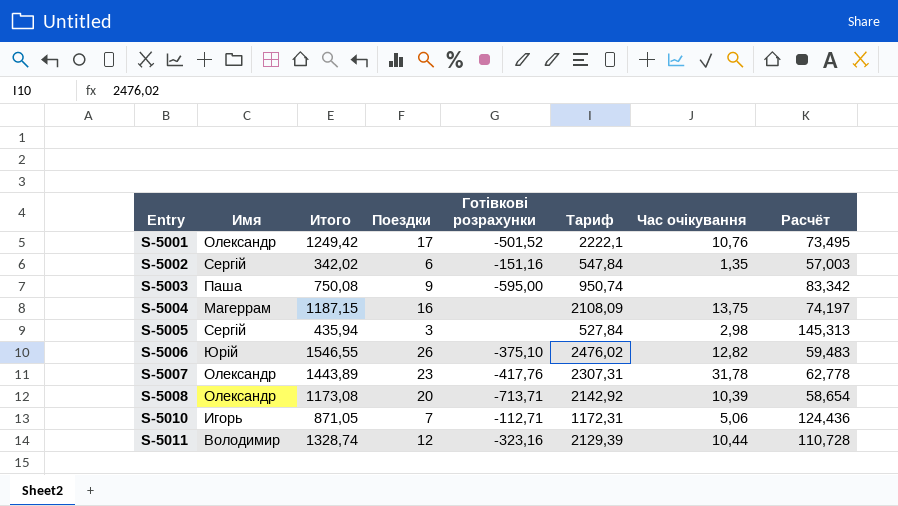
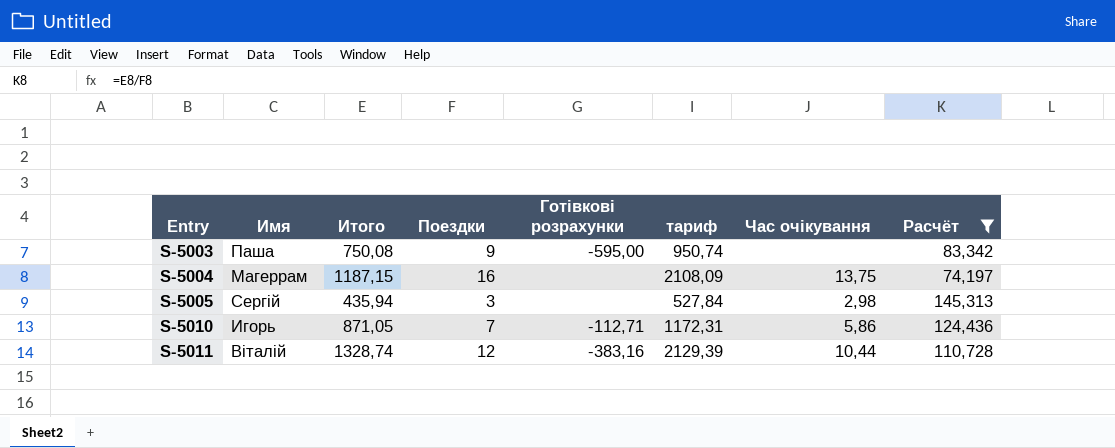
filter: none -> Расчёт >= 74,197
column name: Тариф -> тариф
S-5010 | Час очікування: 5,06 -> 5,86
S-5011 | Имя: Володимир -> Віталій
S-5011 | Готівкові розрахунки: -323,16 -> -383,16

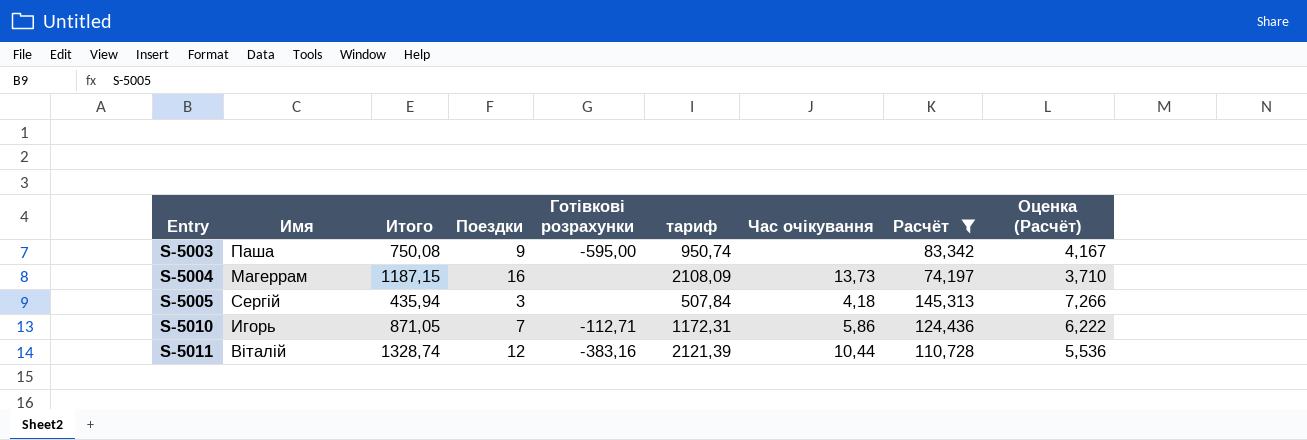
column Оценка (Расчёт) | formula: none -> [Расчёт] * 0,05
S-5004 | Час очікування: 13,75 -> 13,73
S-5005 | тариф: 527,84 -> 507,84
S-5005 | Час очікування: 2,98 -> 4,18
S-5011 | тариф: 2129,39 -> 2121,39

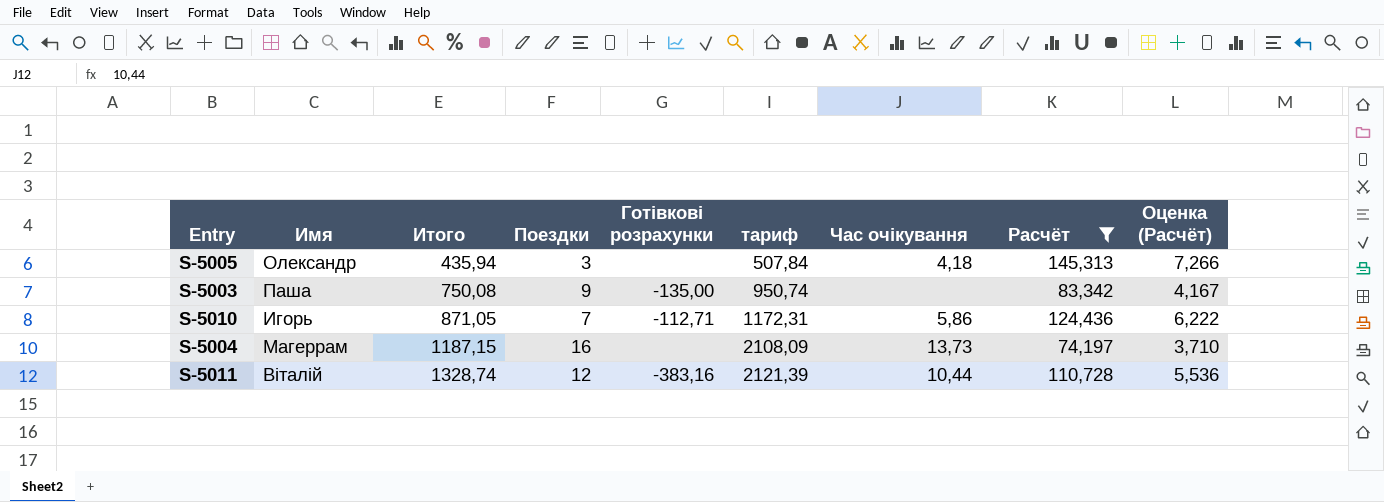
row order: Entry ascending -> Итого ascending
S-5005 | Имя: Сергій -> Олександр
S-5003 | Готівкові розрахунки: -595,00 -> -135,00

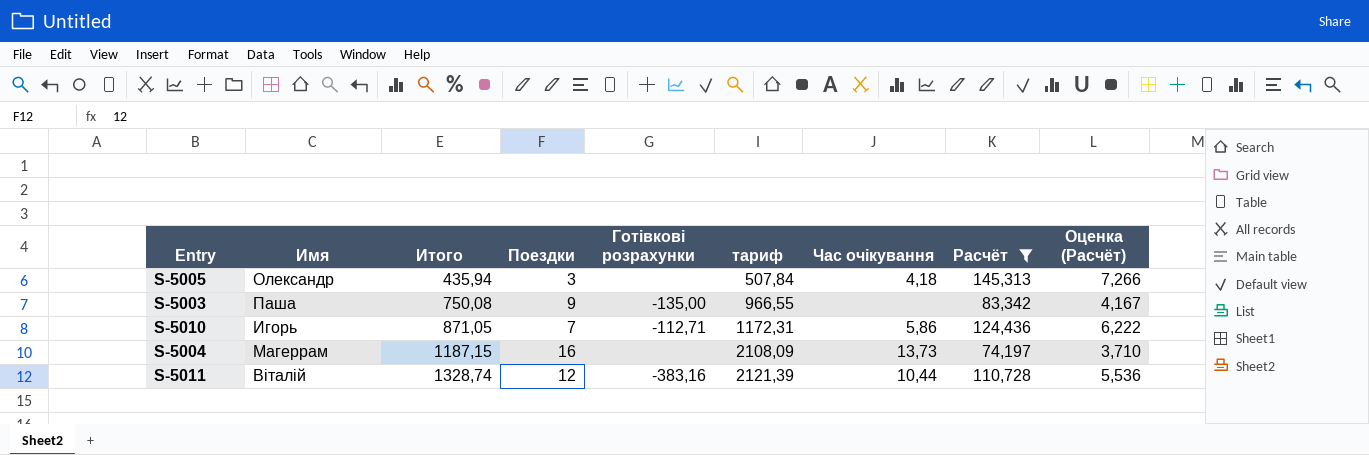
S-5003 | тариф: 950,74 -> 966,55

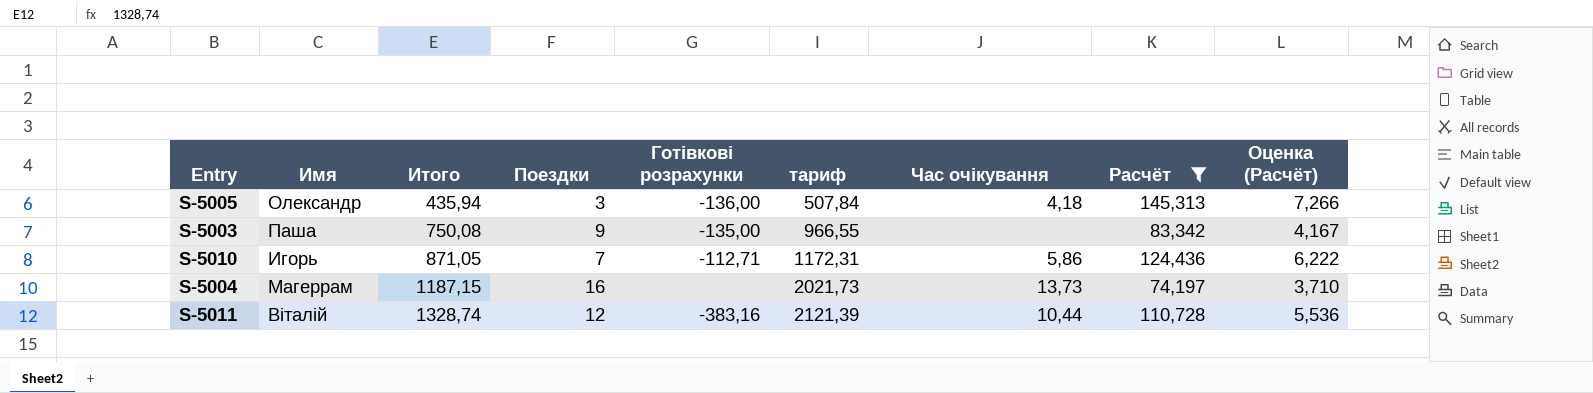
S-5005 | Готівкові розрахунки: none -> -136,00
S-5004 | тариф: 2108,09 -> 2021,73

